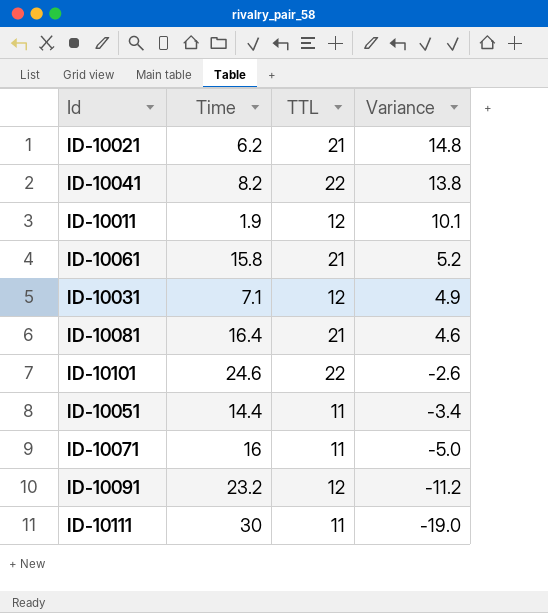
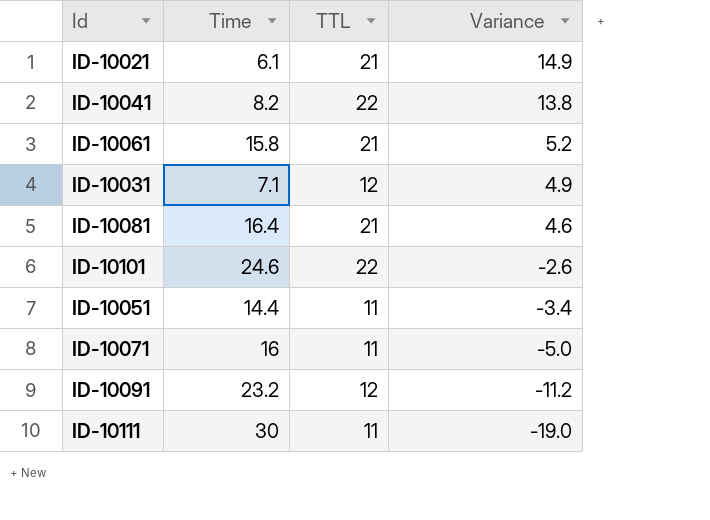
row ID-10011: 1.9 | 12 | 10.1 -> none
ID-10021 | Time: 6.2 -> 6.1
ID-10021 | Variance: 14.8 -> 14.9

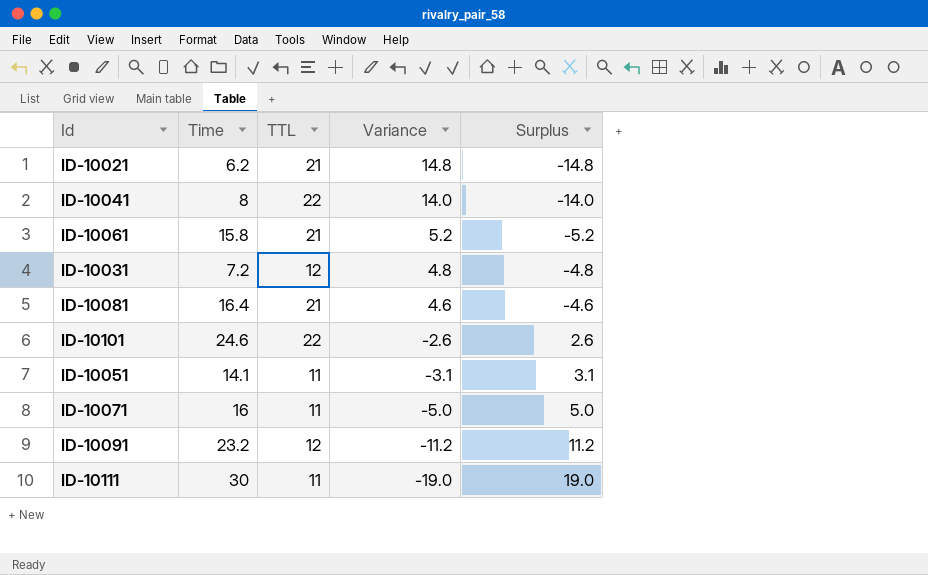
column Surplus | formula: none -> [Time] - [TTL]
ID-10021 | Time: 6.1 -> 6.2
ID-10021 | Variance: 14.9 -> 14.8
ID-10041 | Time: 8.2 -> 8
ID-10041 | Variance: 13.8 -> 14.0
ID-10031 | Time: 7.1 -> 7.2
ID-10031 | Variance: 4.9 -> 4.8
ID-10051 | Time: 14.4 -> 14.1
ID-10051 | Variance: -3.4 -> -3.1

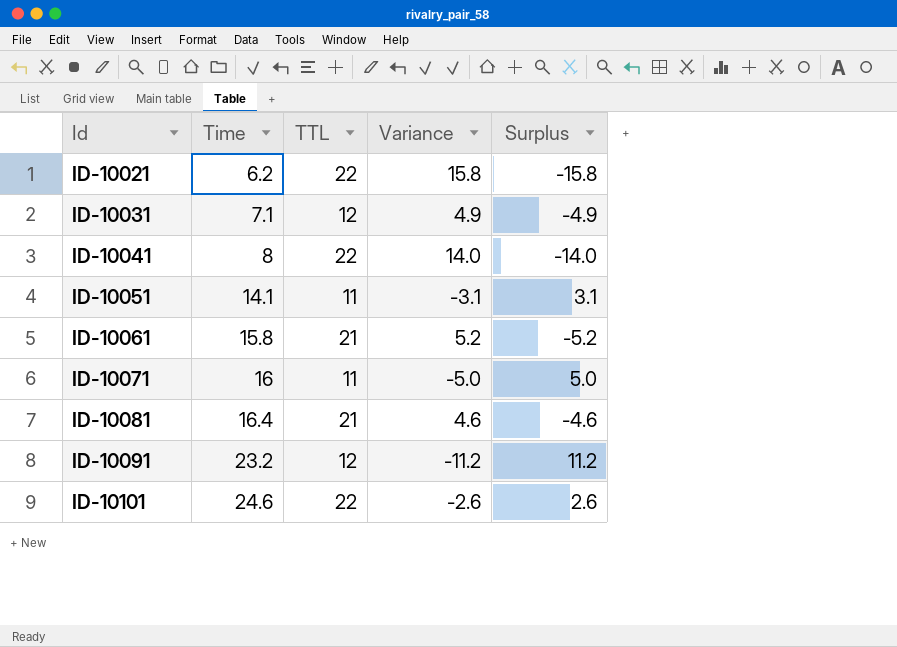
row order: Variance descending -> Id ascending
row ID-10111: 30 | 11 | -19.0 | 19.0 -> none
ID-10021 | TTL: 21 -> 22
ID-10021 | Variance: 14.8 -> 15.8
ID-10021 | Surplus: -14.8 -> -15.8
ID-10031 | Time: 7.2 -> 7.1
ID-10031 | Variance: 4.8 -> 4.9
ID-10031 | Surplus: -4.8 -> -4.9

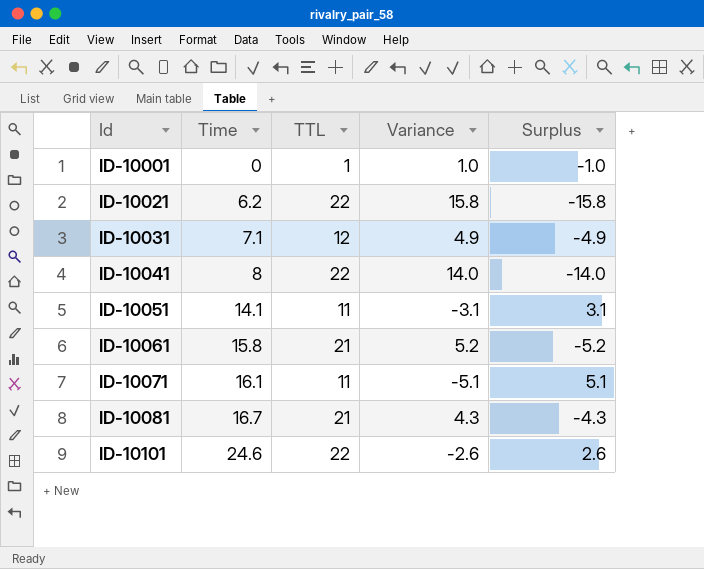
row ID-10091: 23.2 | 12 | -11.2 | 11.2 -> none
row ID-10001: none -> 0 | 1 | 1.0 | -1.0
ID-10071 | Time: 16 -> 16.1
ID-10071 | Variance: -5.0 -> -5.1
ID-10071 | Surplus: 5.0 -> 5.1
ID-10081 | Time: 16.4 -> 16.7
ID-10081 | Variance: 4.6 -> 4.3
ID-10081 | Surplus: -4.6 -> -4.3

